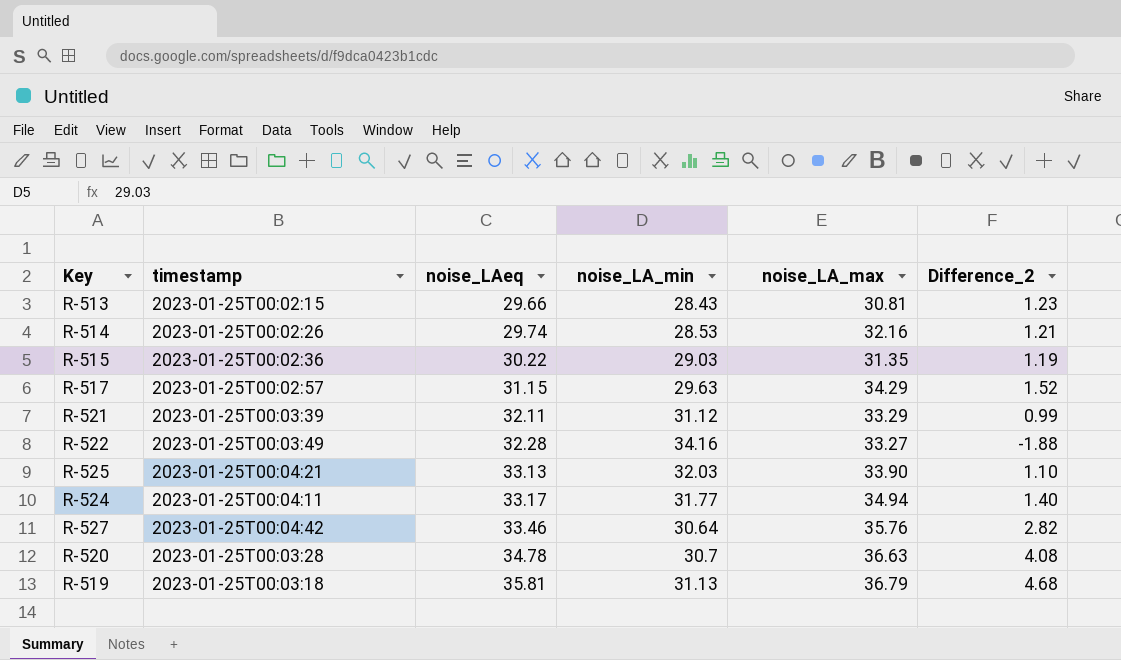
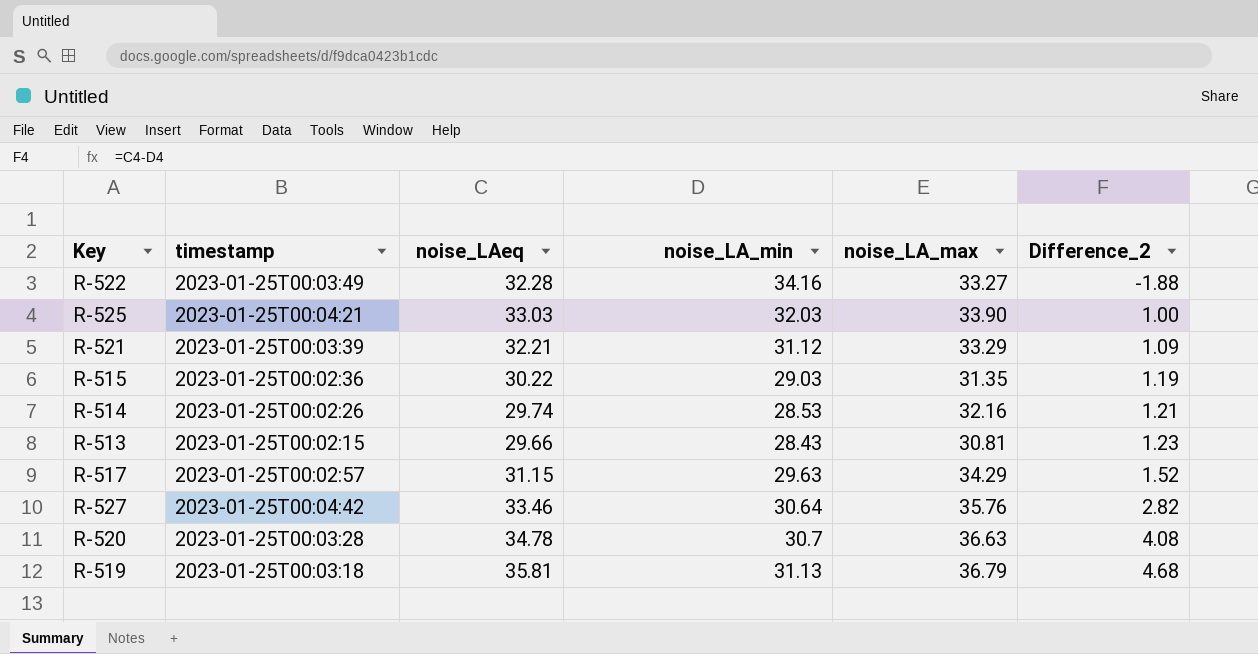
row order: noise_LAeq ascending -> Difference_2 ascending
row R-524: 2023-01-25T00:04:11 | 33.17 | 31.77 | 34.94 | 1.40 -> none
R-525 | noise_LAeq: 33.13 -> 33.03
R-525 | Difference_2: 1.10 -> 1.00
R-521 | noise_LAeq: 32.11 -> 32.21
R-521 | Difference_2: 0.99 -> 1.09

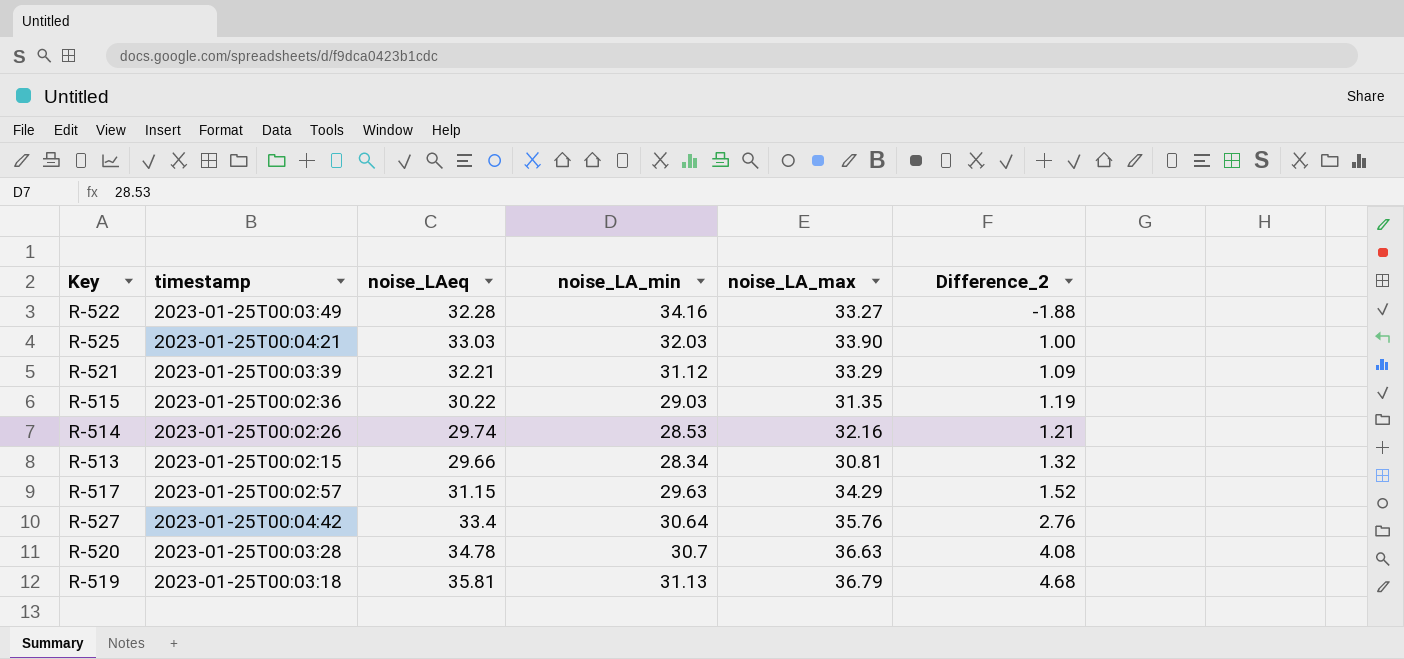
R-513 | noise_LA_min: 28.43 -> 28.34
R-513 | Difference_2: 1.23 -> 1.32
R-527 | noise_LAeq: 33.46 -> 33.4
R-527 | Difference_2: 2.82 -> 2.76

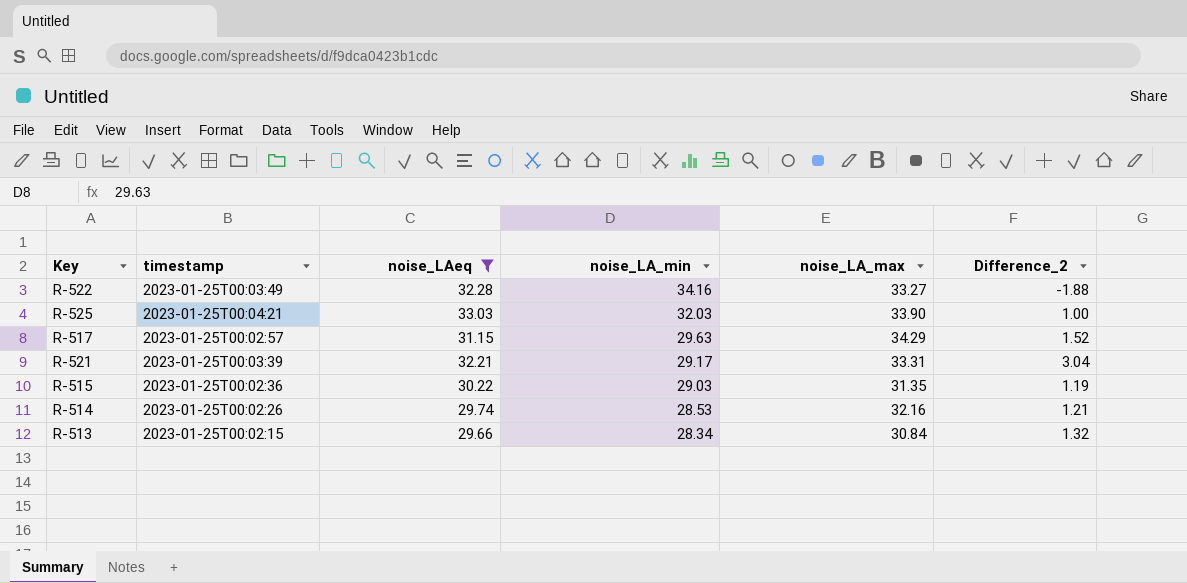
filter: none -> noise_LAeq <= 33.03
row order: Difference_2 ascending -> noise_LA_min descending
R-521 | noise_LA_min: 31.12 -> 29.17
R-521 | noise_LA_max: 33.29 -> 33.31
R-521 | Difference_2: 1.09 -> 3.04
R-513 | noise_LA_max: 30.81 -> 30.84

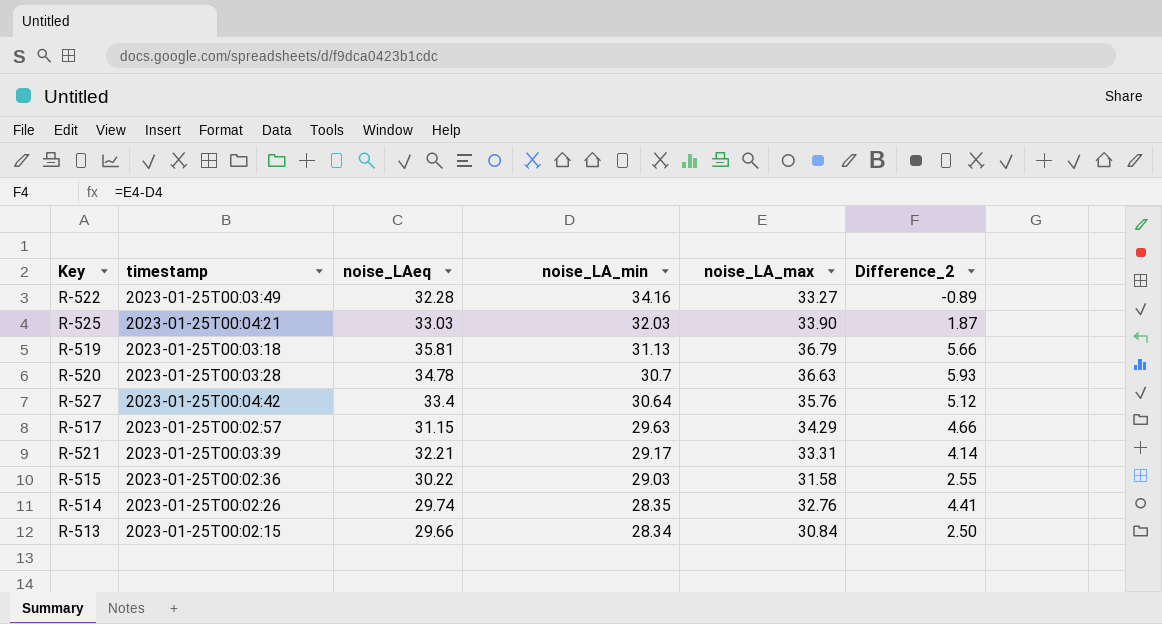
filter: noise_LAeq <= 33.03 -> none
column Difference_2 | formula: [noise_LAeq] - [noise_LA_min] -> [noise_LA_max] - [noise_LA_min]
R-515 | noise_LA_max: 31.35 -> 31.58
R-514 | noise_LA_min: 28.53 -> 28.35
R-514 | noise_LA_max: 32.16 -> 32.76

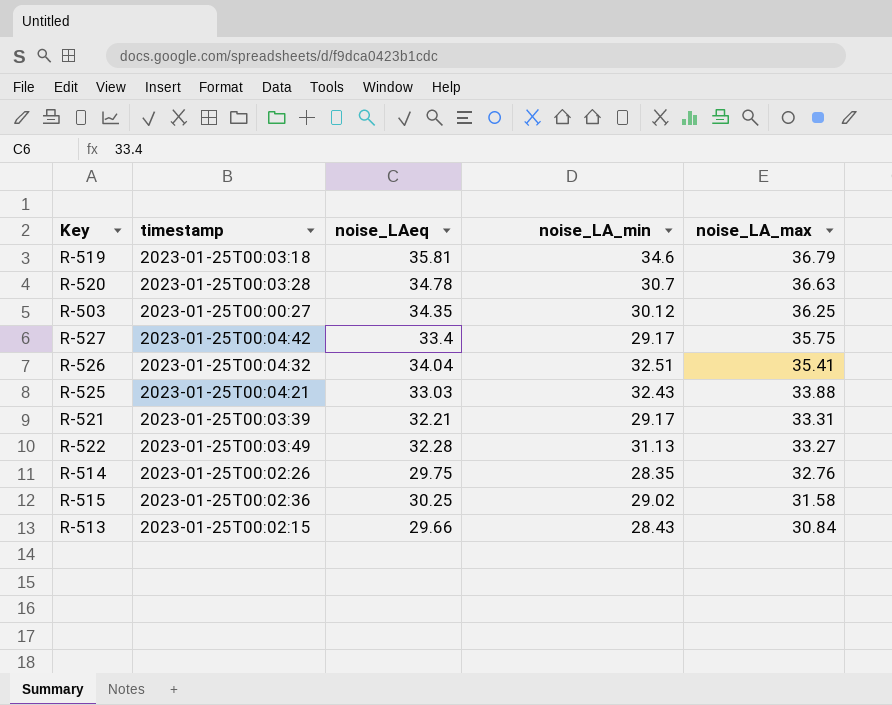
row order: noise_LA_min descending -> noise_LA_max descending
column Difference_2 | formula: [noise_LA_max] - [noise_LA_min] -> none
row R-517: 2023-01-25T00:02:57 | 31.15 | 29.63 | 34.29 | 4.66 -> none
R-519 | noise_LA_min: 31.13 -> 34.6
row R-503: none -> 2023-01-25T00:00:27 | 34.35 | 30.12 | 36.25
R-527 | noise_LA_min: 30.64 -> 29.17
R-527 | noise_LA_max: 35.76 -> 35.75
row R-526: none -> 2023-01-25T00:04:32 | 34.04 | 32.51 | 35.41
R-525 | noise_LA_min: 32.03 -> 32.43
R-525 | noise_LA_max: 33.90 -> 33.88
R-522 | noise_LA_min: 34.16 -> 31.13
R-514 | noise_LAeq: 29.74 -> 29.75
R-515 | noise_LAeq: 30.22 -> 30.25
R-515 | noise_LA_min: 29.03 -> 29.02
R-513 | noise_LA_min: 28.34 -> 28.43

